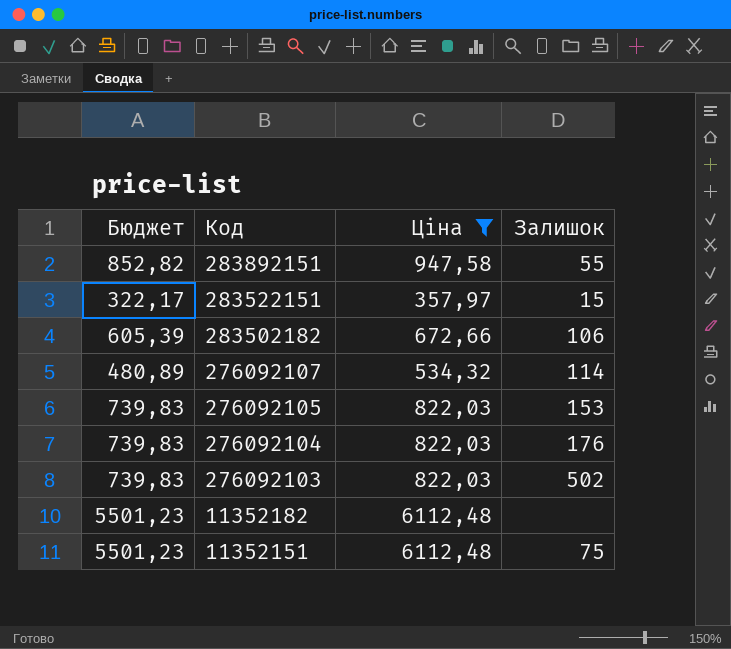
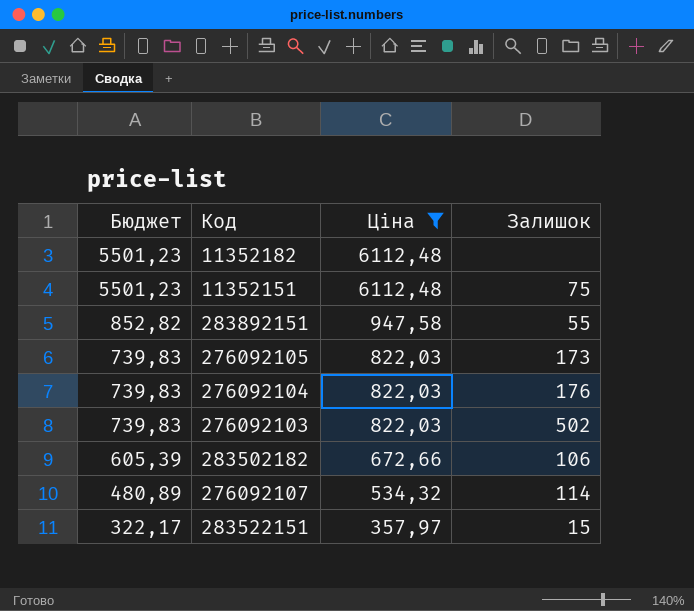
row order: Код descending -> Бюджет descending
276092105 | Залишок: 153 -> 173

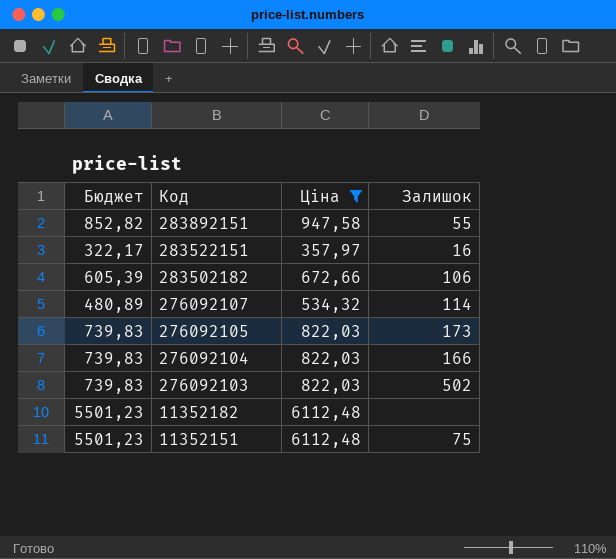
row order: Бюджет descending -> Код descending
283522151 | Залишок: 15 -> 16
276092104 | Залишок: 176 -> 166

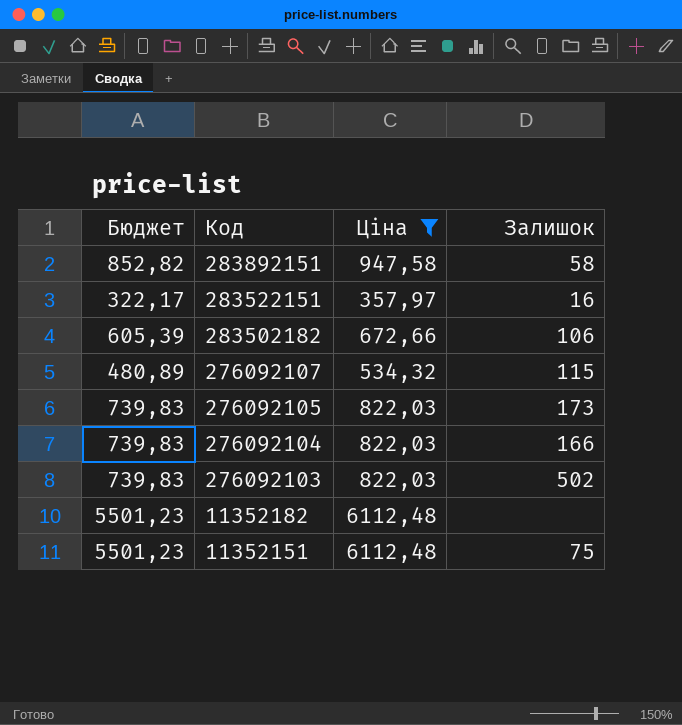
283892151 | Залишок: 55 -> 58
276092107 | Залишок: 114 -> 115

